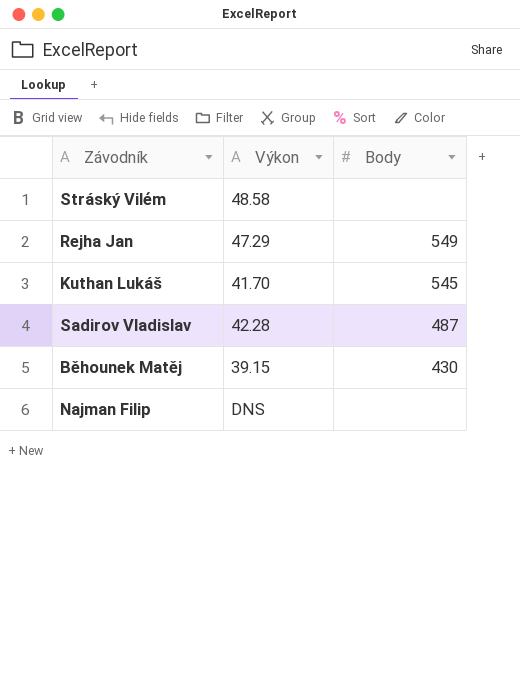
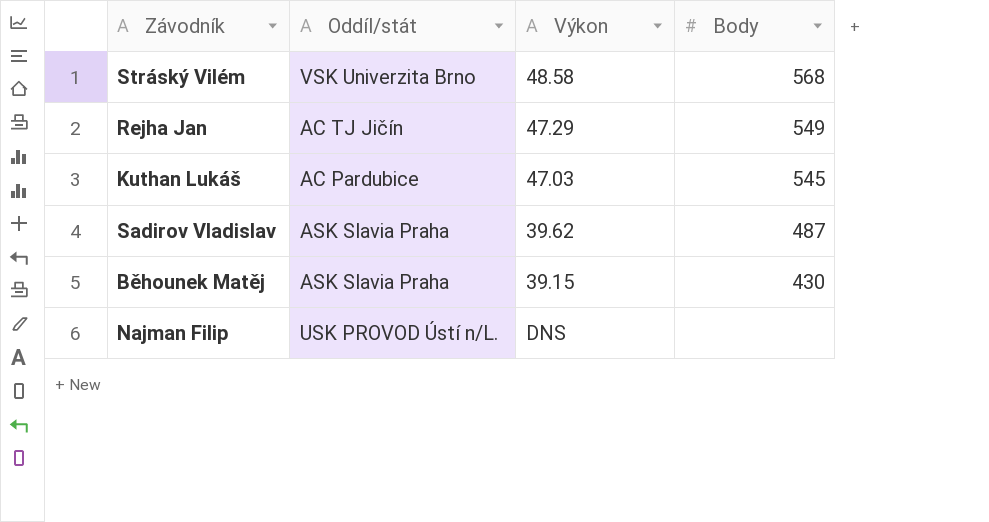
column Oddíl/stát | position: none -> 2
Stráský Vilém | Body: none -> 568
Kuthan Lukáš | Výkon: 41.70 -> 47.03
Sadirov Vladislav | Výkon: 42.28 -> 39.62

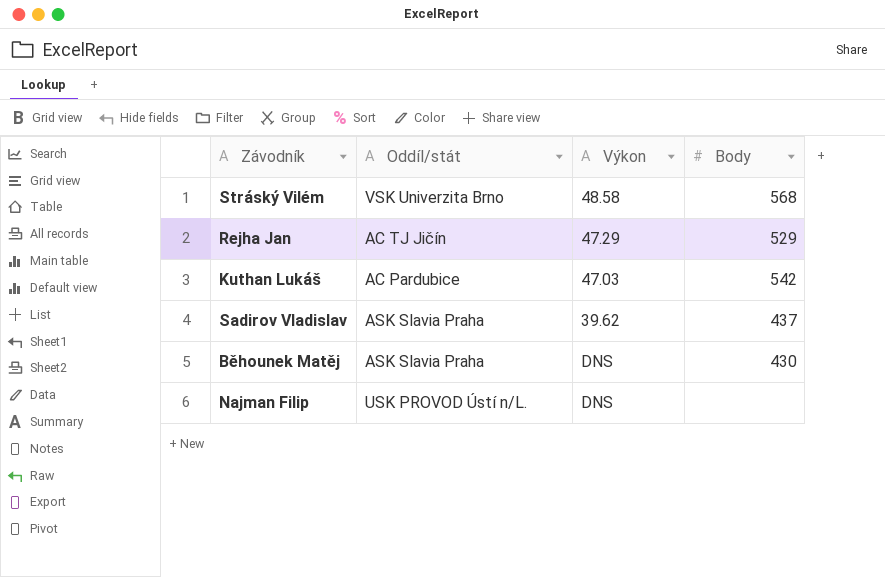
Rejha Jan | Body: 549 -> 529
Kuthan Lukáš | Body: 545 -> 542
Sadirov Vladislav | Body: 487 -> 437
Běhounek Matěj | Výkon: 39.15 -> DNS

